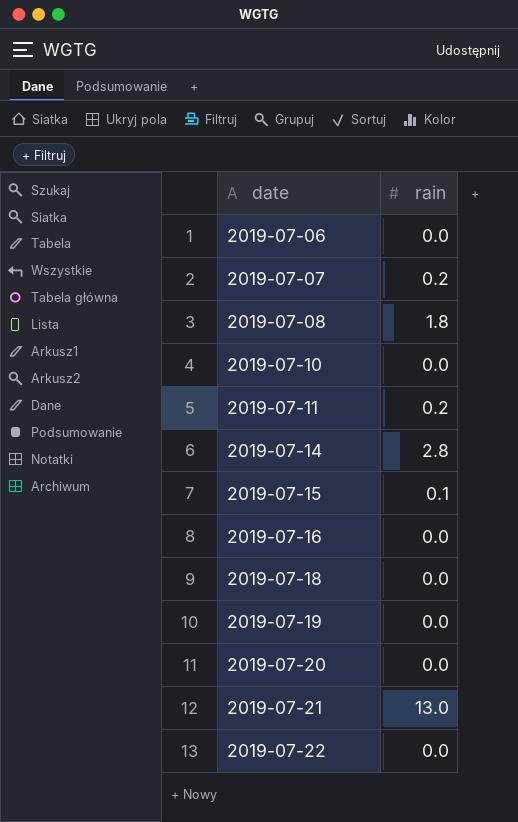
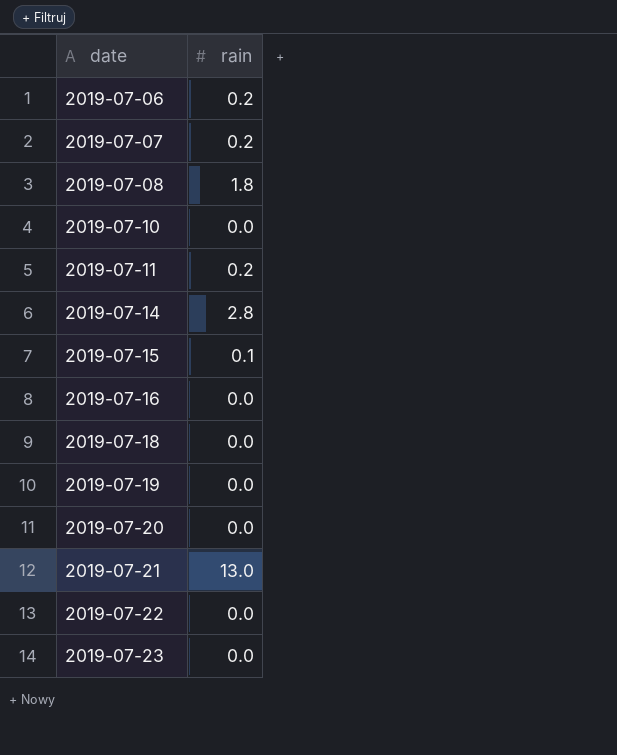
2019-07-06 | rain: 0.0 -> 0.2
row 2019-07-23: none -> 0.0

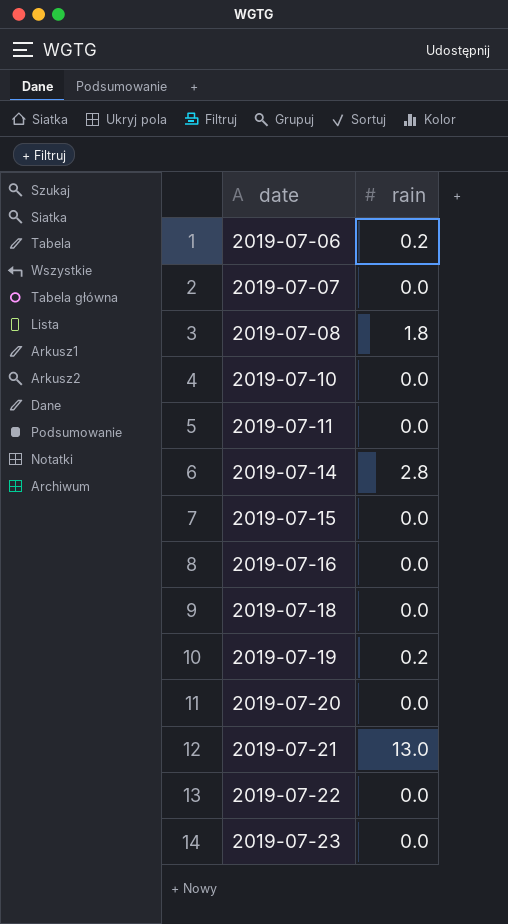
2019-07-07 | rain: 0.2 -> 0.0
2019-07-11 | rain: 0.2 -> 0.0
2019-07-15 | rain: 0.1 -> 0.0
2019-07-19 | rain: 0.0 -> 0.2

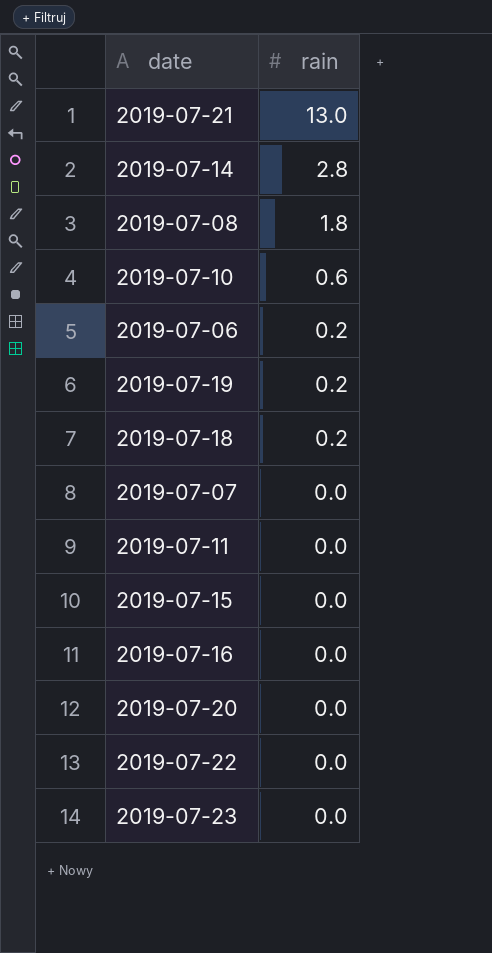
row order: date ascending -> rain descending
2019-07-10 | rain: 0.0 -> 0.6
2019-07-18 | rain: 0.0 -> 0.2

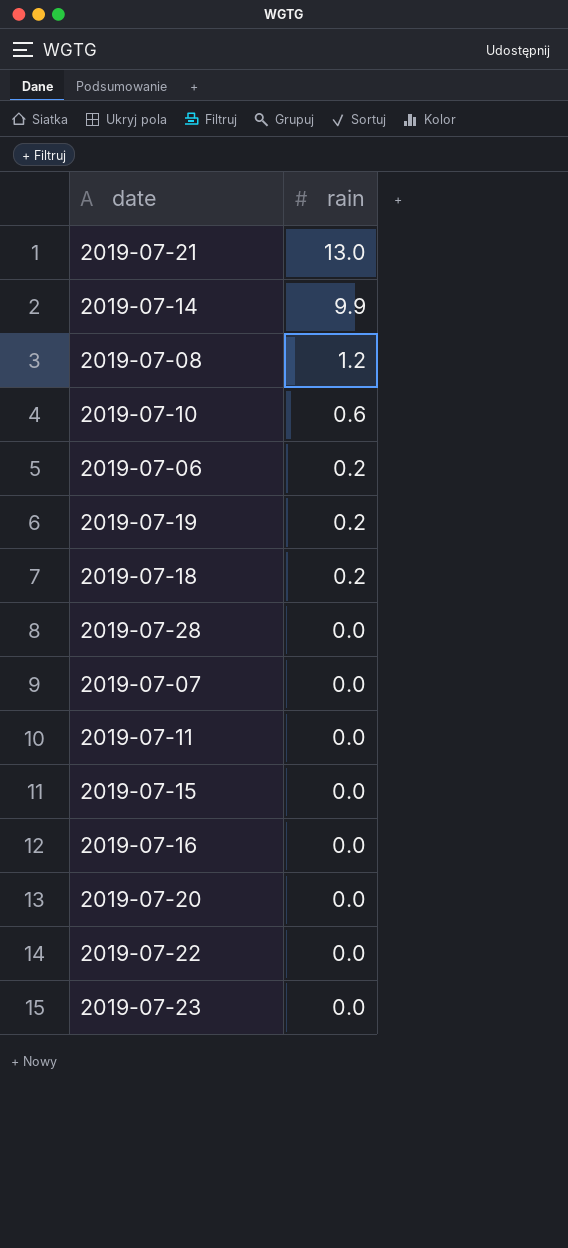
2019-07-14 | rain: 2.8 -> 9.9
2019-07-08 | rain: 1.8 -> 1.2
row 2019-07-28: none -> 0.0

